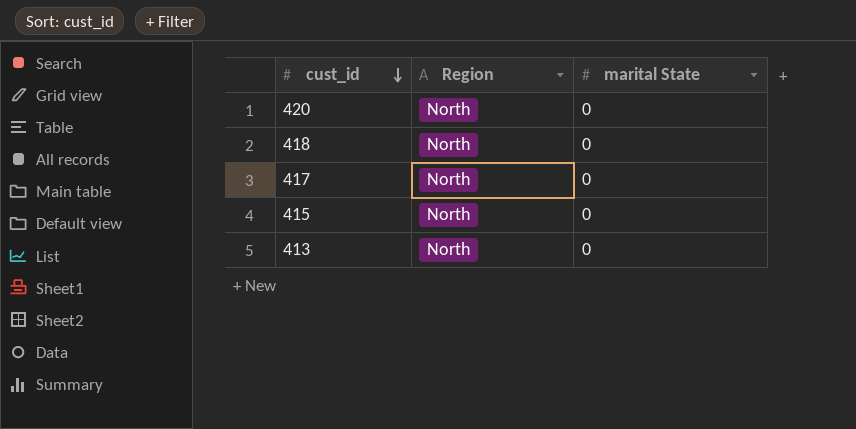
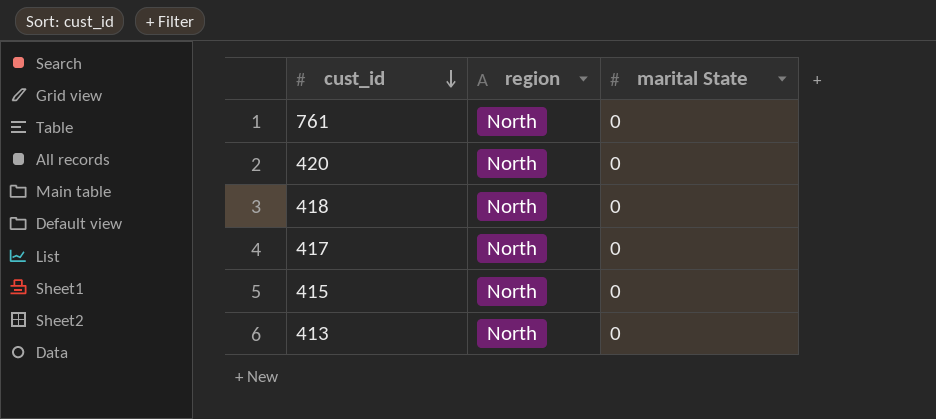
column name: Region -> region
row 761: none -> North | 0

